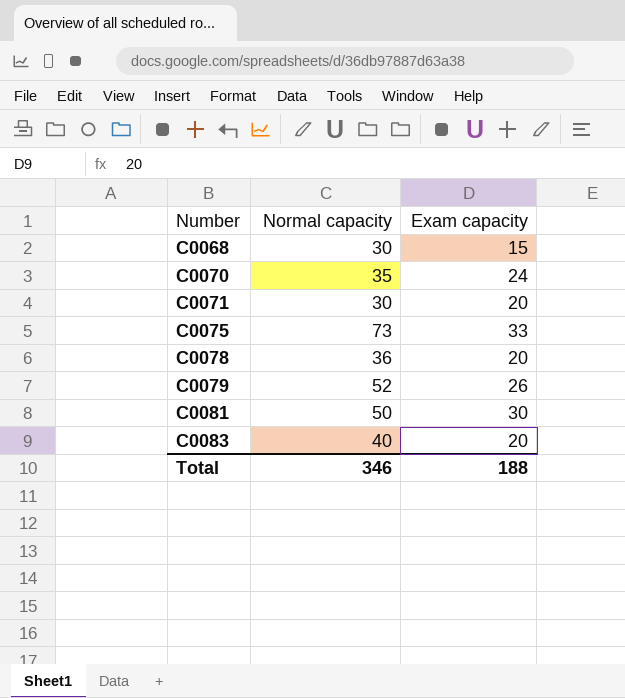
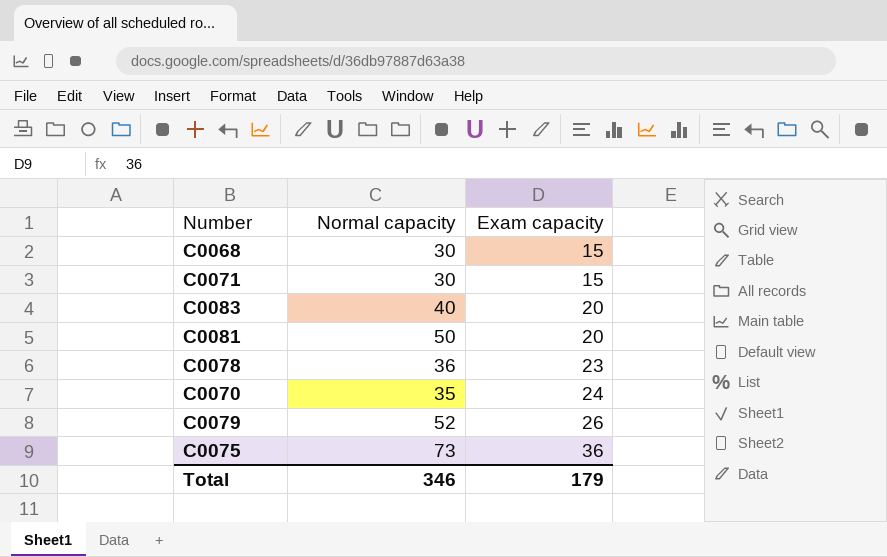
row order: Number ascending -> Exam capacity ascending
C0071 | Exam capacity: 20 -> 15
C0081 | Exam capacity: 30 -> 20
C0078 | Exam capacity: 20 -> 23
C0075 | Exam capacity: 33 -> 36
Total | Exam capacity: 188 -> 179

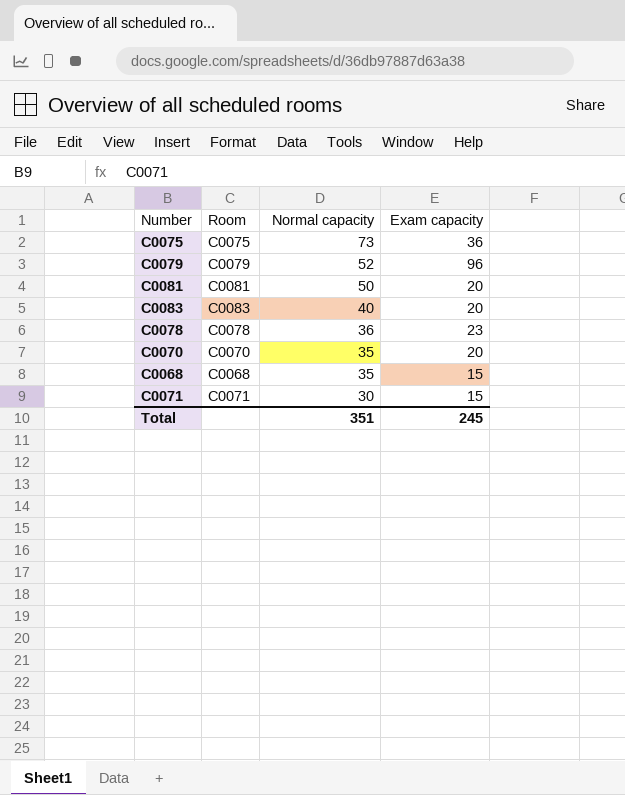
row order: Exam capacity ascending -> Normal capacity descending
column Room | position: none -> 2
C0079 | Exam capacity: 26 -> 96
C0070 | Exam capacity: 24 -> 20
C0068 | Normal capacity: 30 -> 35
Total | Normal capacity: 346 -> 351
Total | Exam capacity: 179 -> 245

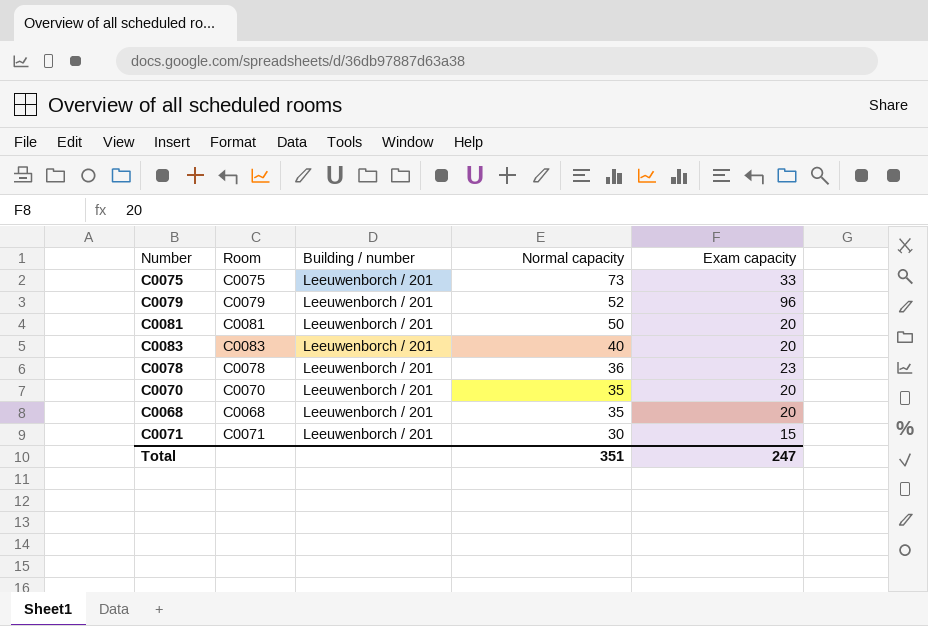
column Building / number | position: none -> 3
C0075 | Exam capacity: 36 -> 33
C0068 | Exam capacity: 15 -> 20
Total | Exam capacity: 245 -> 247

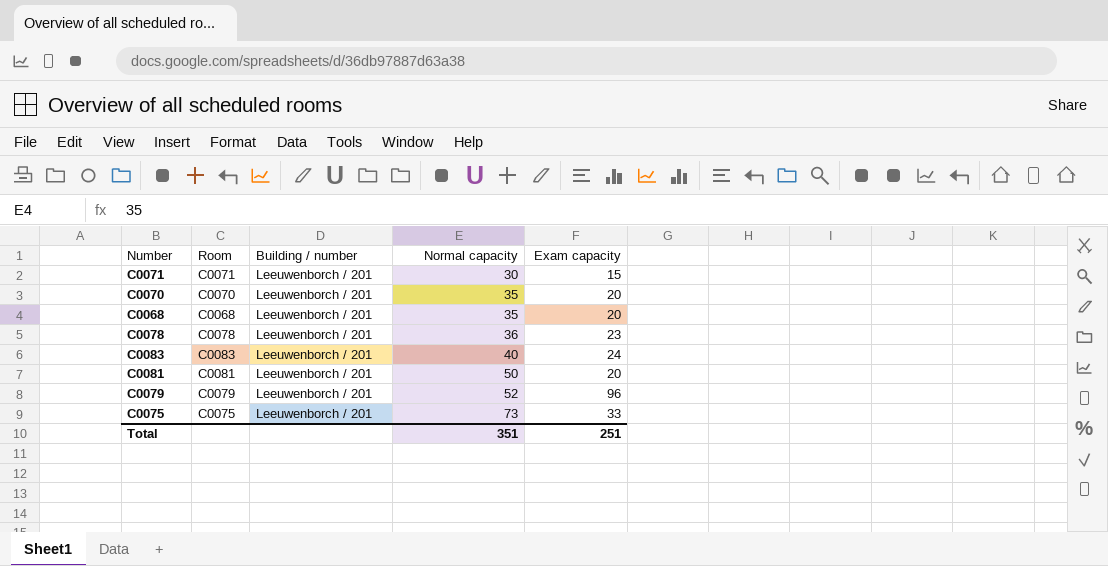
row order: Normal capacity descending -> Normal capacity ascending
C0083 | Exam capacity: 20 -> 24
Total | Exam capacity: 247 -> 251

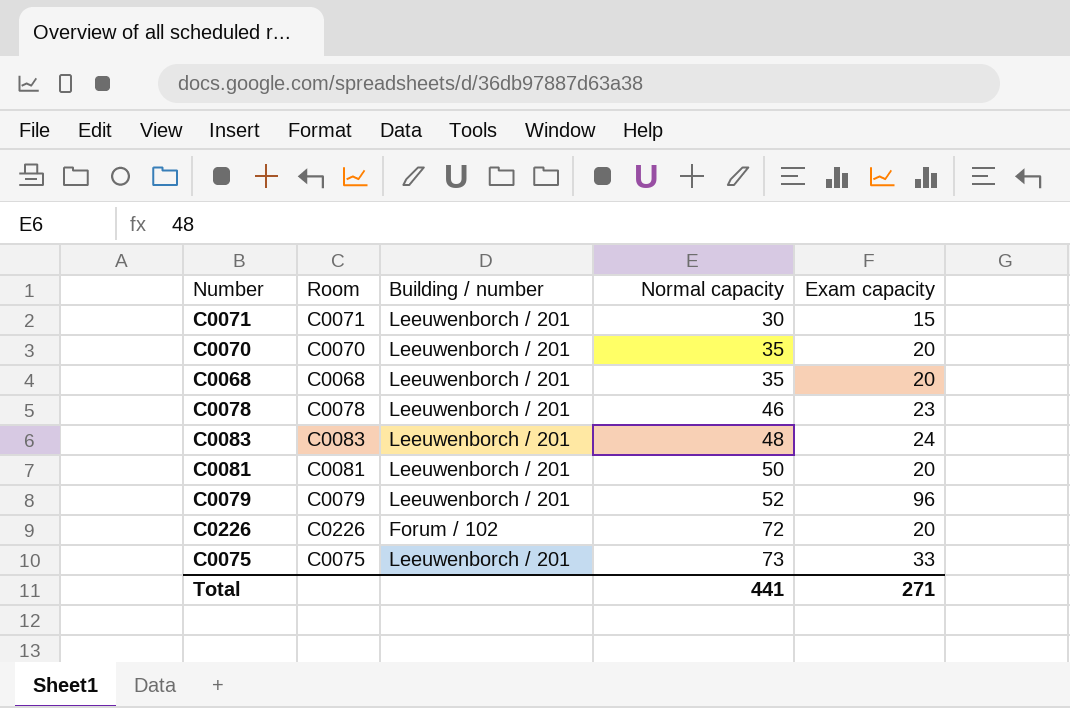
C0078 | Normal capacity: 36 -> 46
C0083 | Normal capacity: 40 -> 48
row C0226: none -> C0226 | Forum / 102 | 72 | 20
Total | Normal capacity: 351 -> 441
Total | Exam capacity: 251 -> 271

